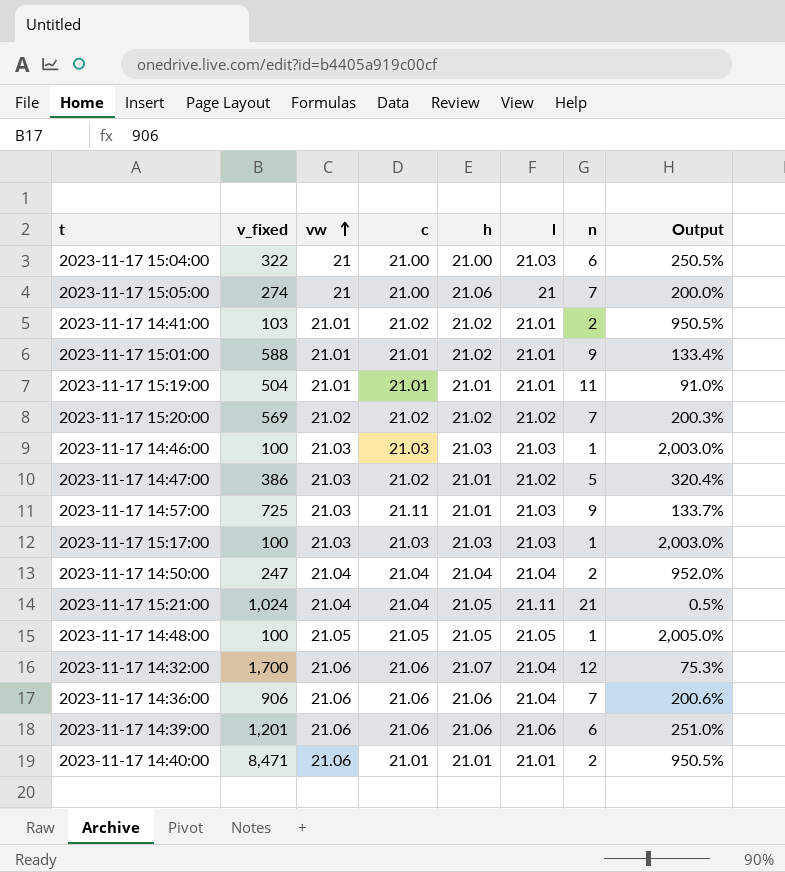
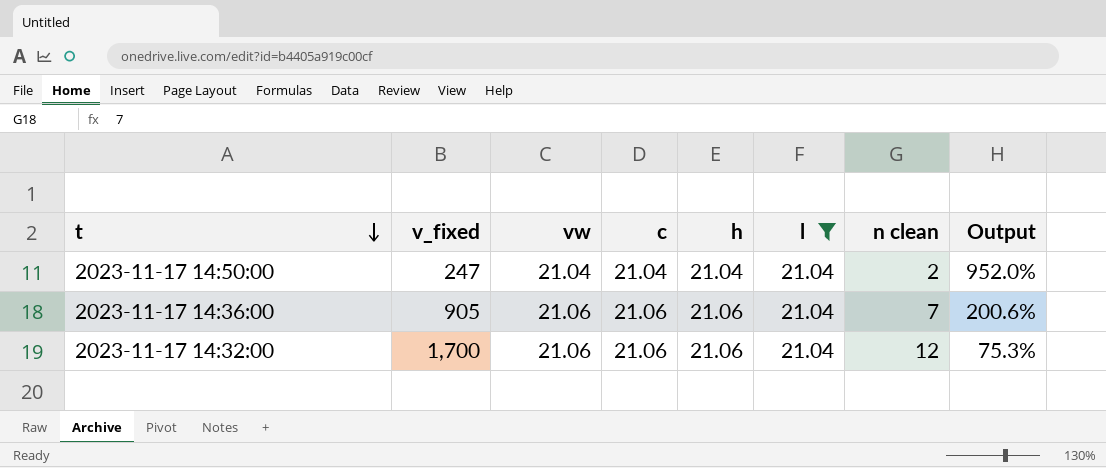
filter: none -> l = 21.04
row order: vw ascending -> t descending
column name: n -> n clean
2023-11-17 14:36:00 | v_fixed: 906 -> 905
2023-11-17 14:32:00 | h: 21.07 -> 21.06

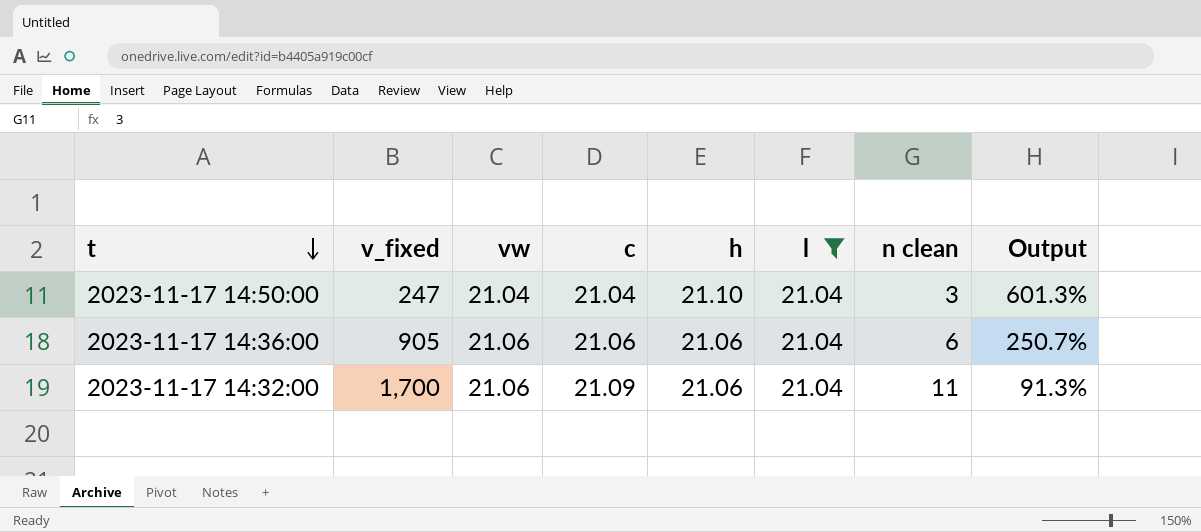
2023-11-17 14:50:00 | h: 21.04 -> 21.10
2023-11-17 14:50:00 | n clean: 2 -> 3
2023-11-17 14:50:00 | Output: 952.0% -> 601.3%
2023-11-17 14:36:00 | n clean: 7 -> 6
2023-11-17 14:36:00 | Output: 200.6% -> 250.7%
2023-11-17 14:32:00 | c: 21.06 -> 21.09
2023-11-17 14:32:00 | n clean: 12 -> 11
2023-11-17 14:32:00 | Output: 75.3% -> 91.3%

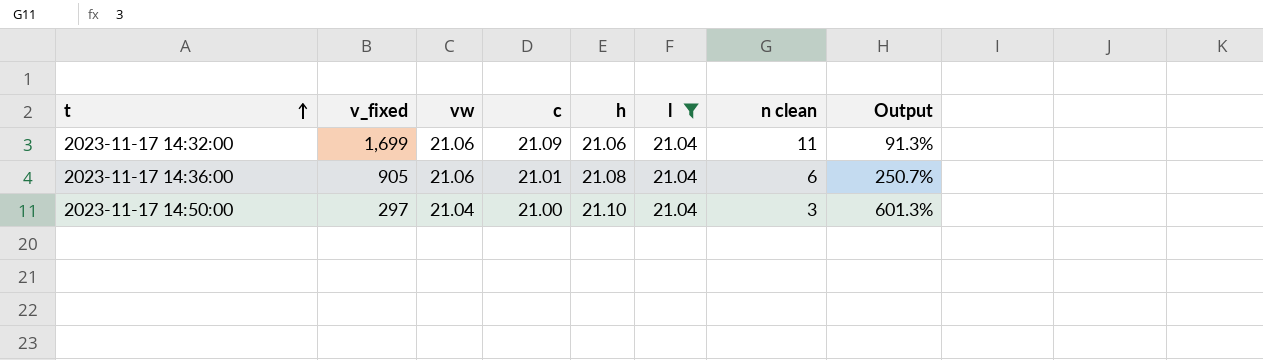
row order: t descending -> t ascending
2023-11-17 14:32:00 | v_fixed: 1,700 -> 1,699
2023-11-17 14:36:00 | c: 21.06 -> 21.01
2023-11-17 14:36:00 | h: 21.06 -> 21.08
2023-11-17 14:50:00 | v_fixed: 247 -> 297
2023-11-17 14:50:00 | c: 21.04 -> 21.00

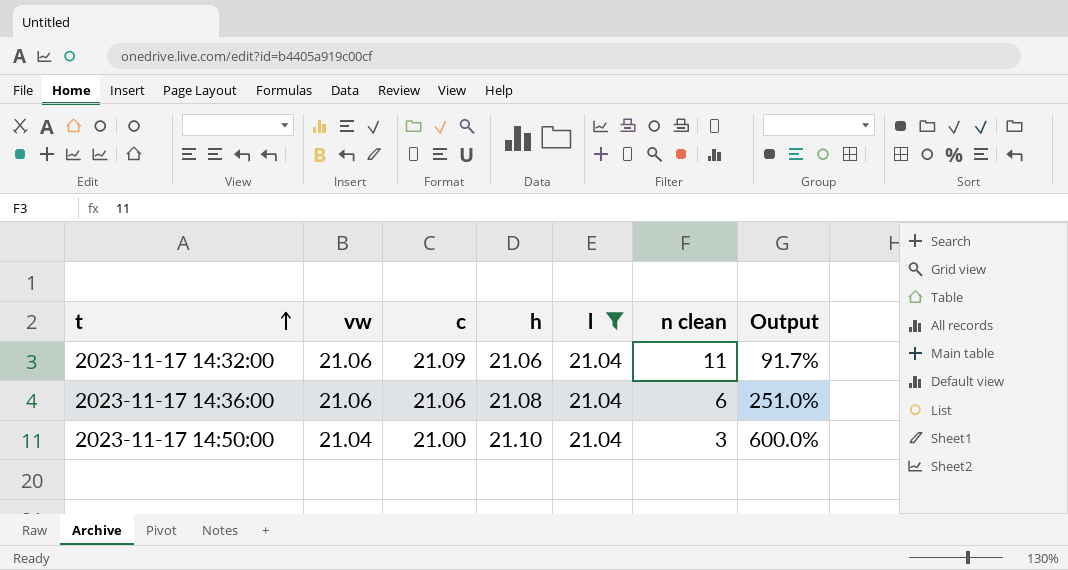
column v_fixed | position: 2 -> none
column Output | formula: ([l] - [n clean]) / [n clean] -> ([c] - [n clean]) / [n clean]
2023-11-17 14:36:00 | c: 21.01 -> 21.06

